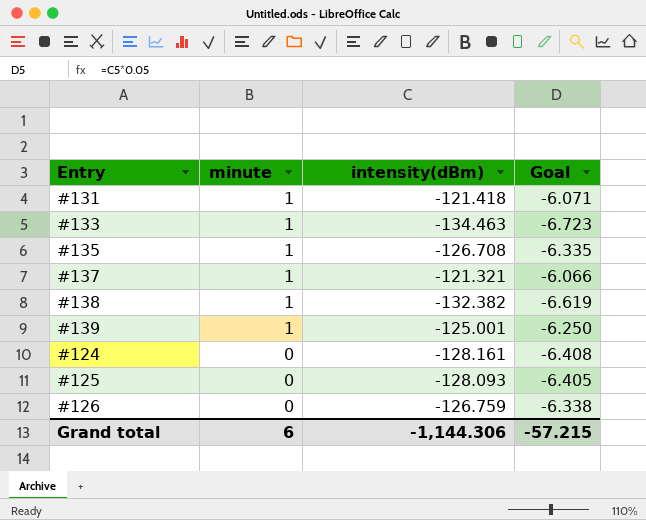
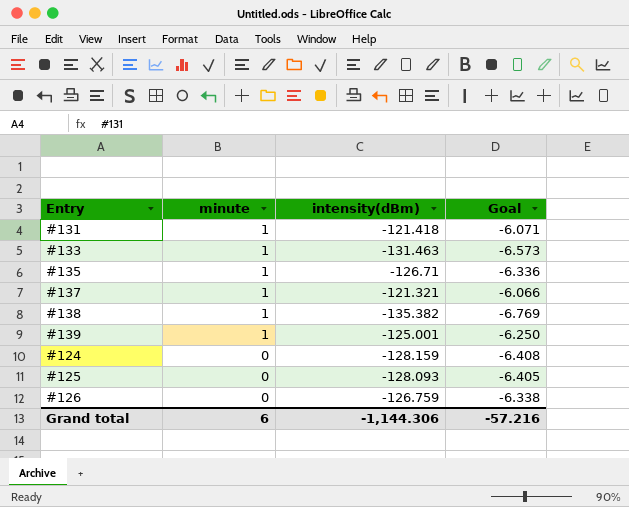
#133 | intensity(dBm): -134.463 -> -131.463
#133 | Goal: -6.723 -> -6.573
#135 | intensity(dBm): -126.708 -> -126.71
#135 | Goal: -6.335 -> -6.336
#138 | intensity(dBm): -132.382 -> -135.382
#138 | Goal: -6.619 -> -6.769
#124 | intensity(dBm): -128.161 -> -128.159
Grand total | Goal: -57.215 -> -57.216

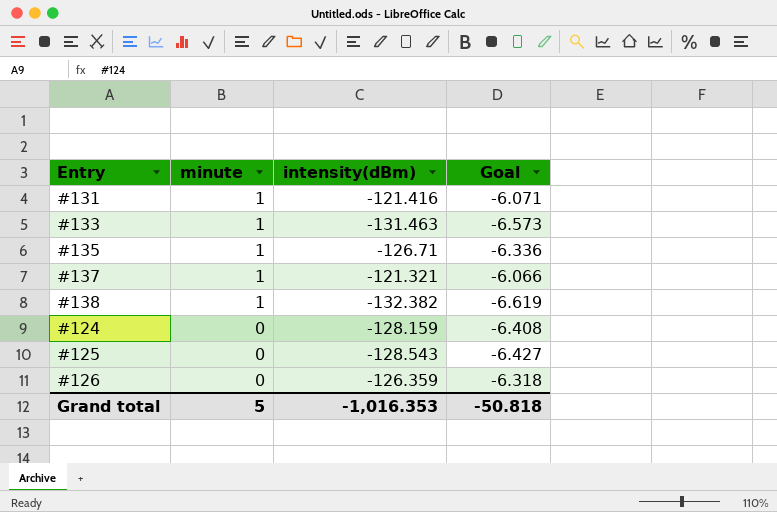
row #139: 1 | -125.001 | -6.250 -> none
#131 | intensity(dBm): -121.418 -> -121.416
#138 | intensity(dBm): -135.382 -> -132.382
#138 | Goal: -6.769 -> -6.619
#125 | intensity(dBm): -128.093 -> -128.543
#125 | Goal: -6.405 -> -6.427
#126 | intensity(dBm): -126.759 -> -126.359
#126 | Goal: -6.338 -> -6.318
Grand total | minute: 6 -> 5
Grand total | intensity(dBm): -1,144.306 -> -1,016.353
Grand total | Goal: -57.216 -> -50.818

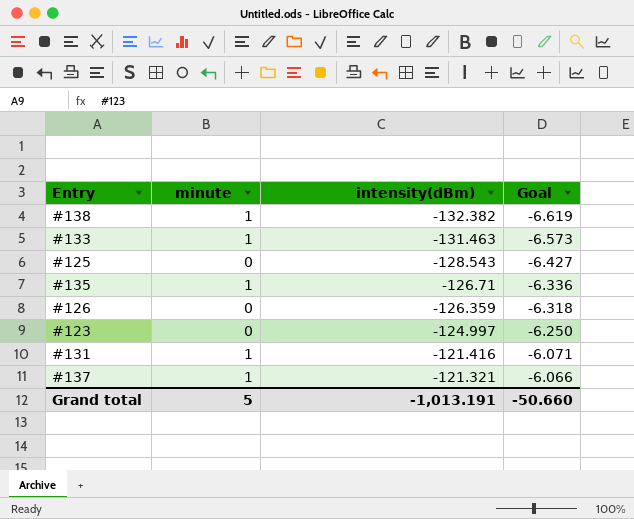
row order: minute descending -> intensity(dBm) ascending
row #124: 0 | -128.159 | -6.408 -> none
row #123: none -> 0 | -124.997 | -6.250
Grand total | intensity(dBm): -1,016.353 -> -1,013.191
Grand total | Goal: -50.818 -> -50.660

